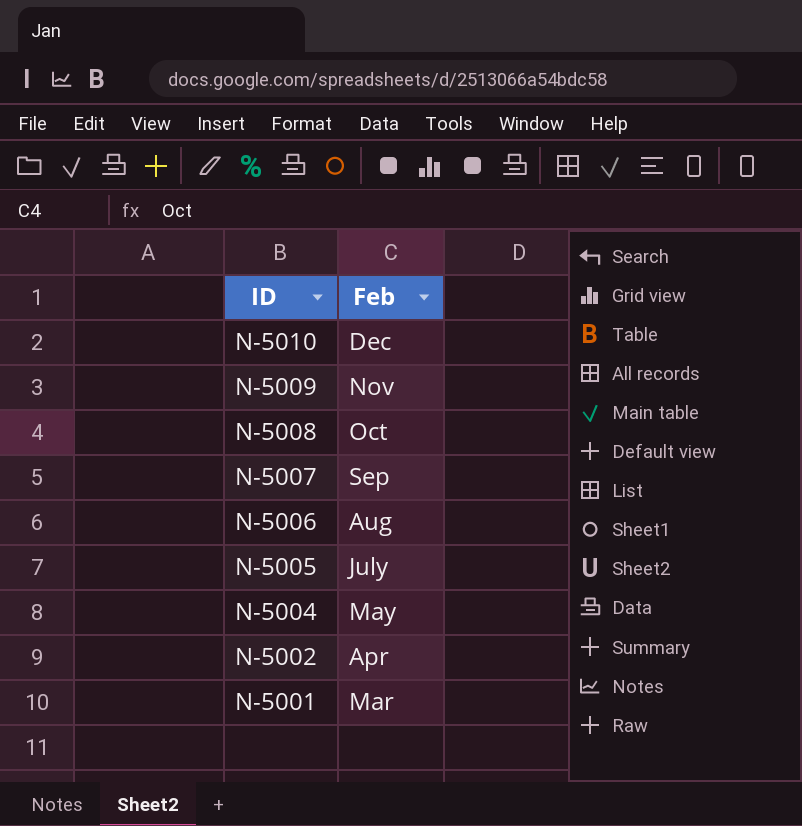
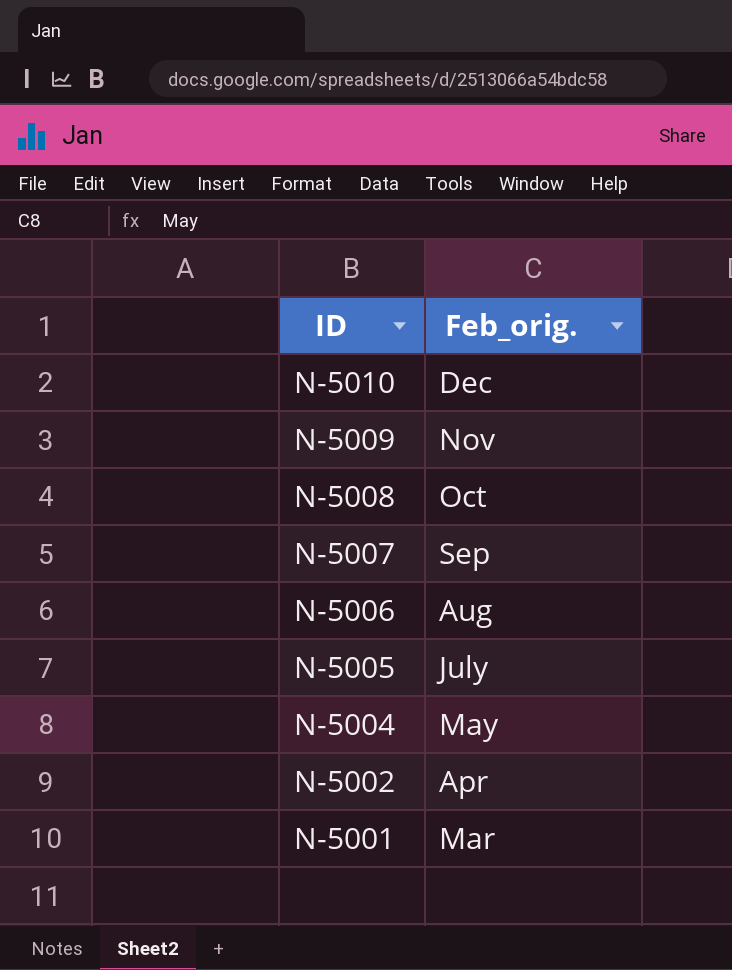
column name: Feb -> Feb_orig.

